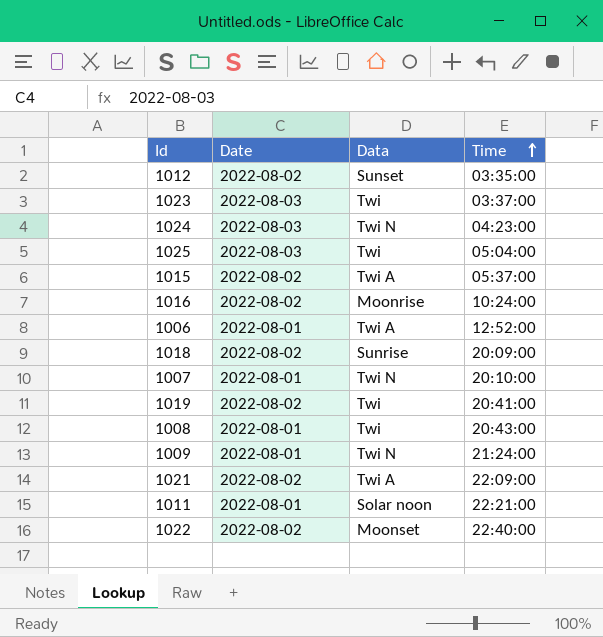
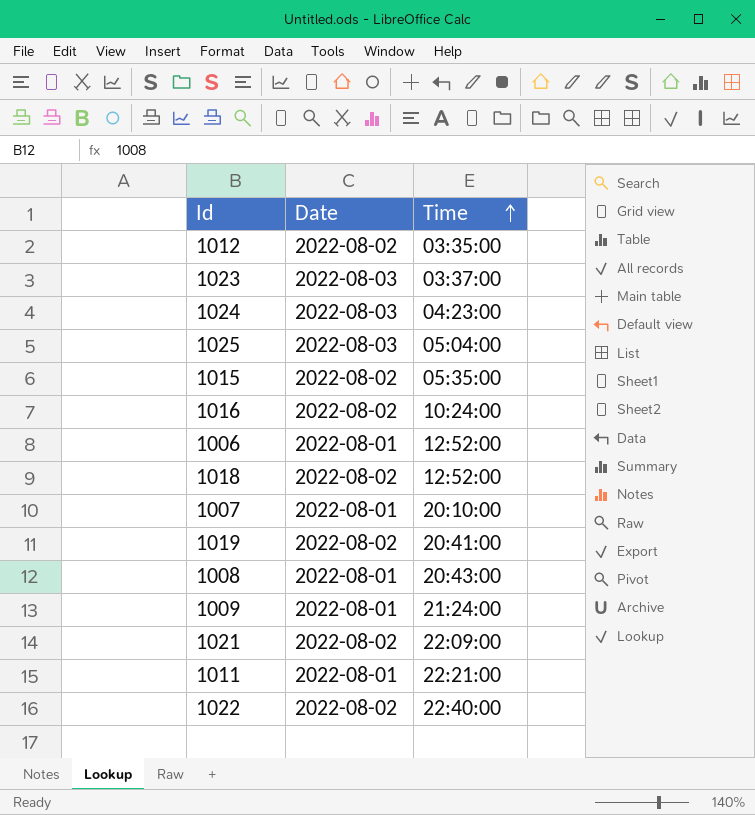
column Data | position: 3 -> none
1015 | Time: 05:37:00 -> 05:35:00
1018 | Time: 20:09:00 -> 12:52:00

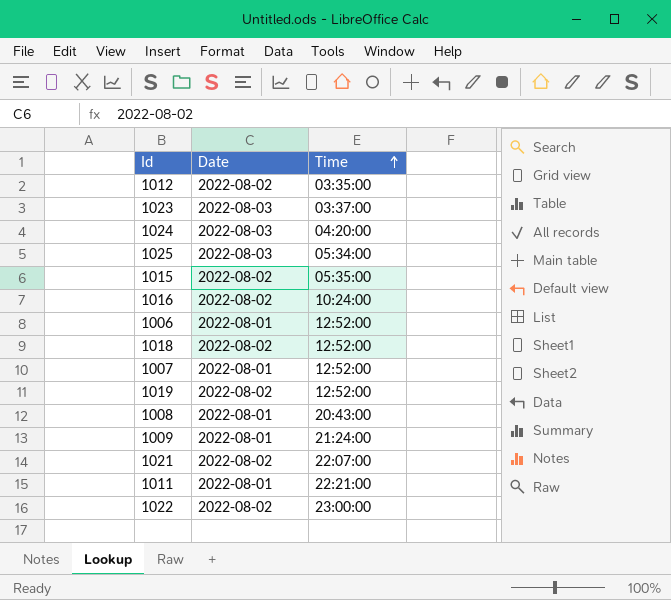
1024 | Time: 04:23:00 -> 04:20:00
1025 | Time: 05:04:00 -> 05:34:00
1007 | Time: 20:10:00 -> 12:52:00
1019 | Time: 20:41:00 -> 12:52:00
1021 | Time: 22:09:00 -> 22:07:00
1022 | Time: 22:40:00 -> 23:00:00

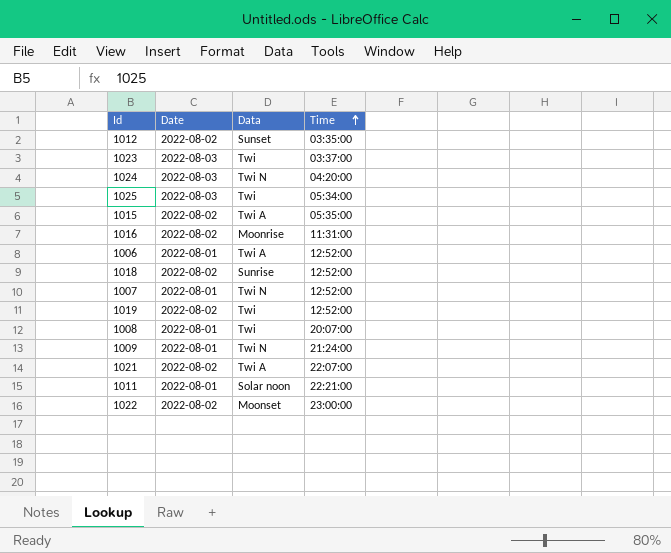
column Data | position: none -> 3
1016 | Time: 10:24:00 -> 11:31:00
1008 | Time: 20:43:00 -> 20:07:00

